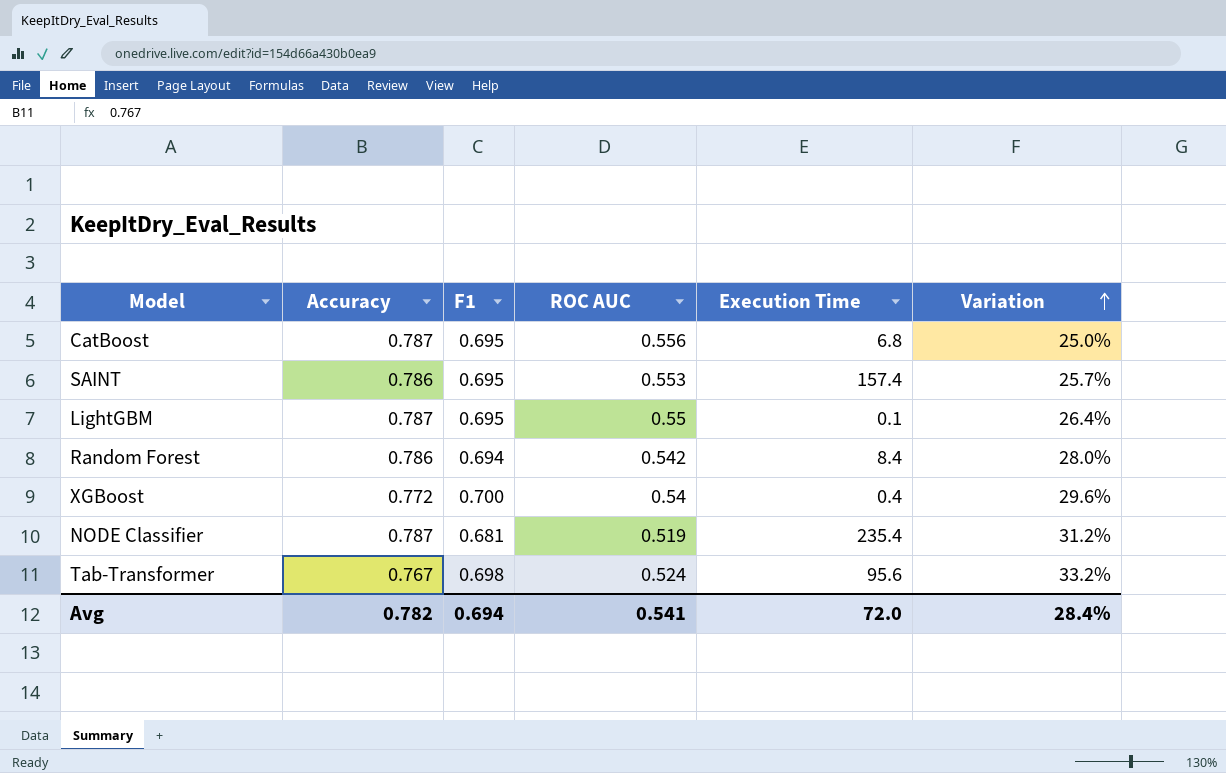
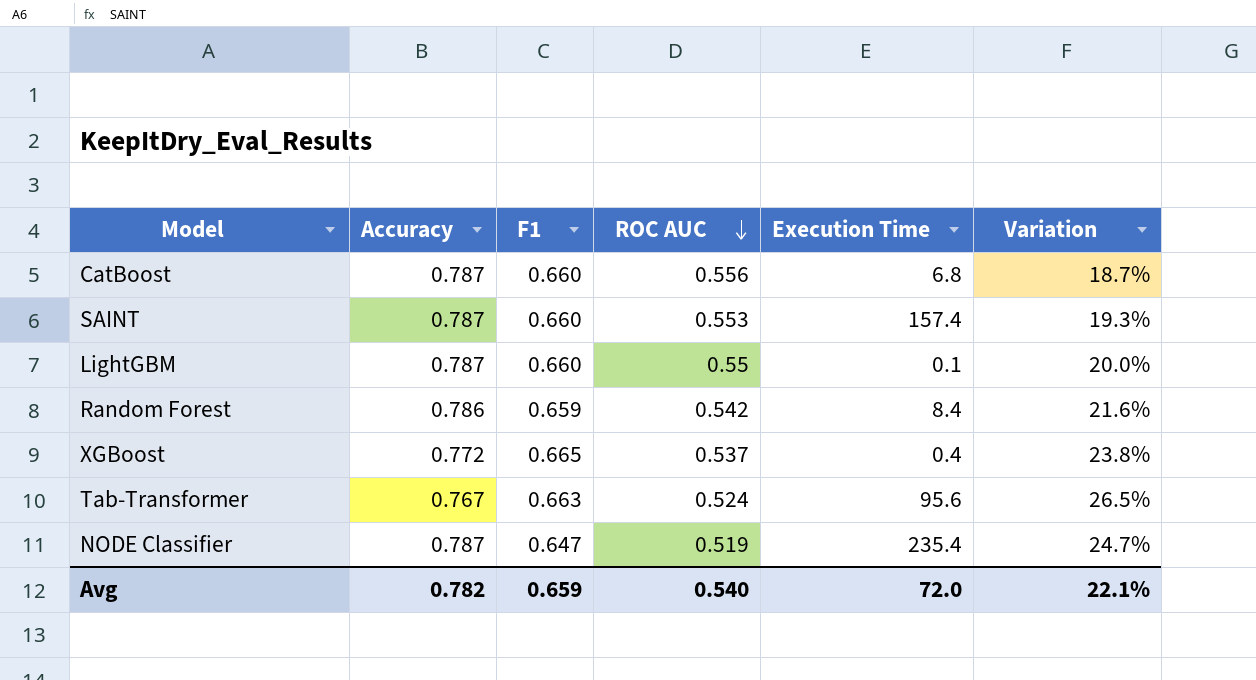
row order: Variation ascending -> ROC AUC descending
CatBoost | F1: 0.695 -> 0.660
CatBoost | Variation: 25.0% -> 18.7%
SAINT | Accuracy: 0.786 -> 0.787
SAINT | F1: 0.695 -> 0.660
SAINT | Variation: 25.7% -> 19.3%
LightGBM | F1: 0.695 -> 0.660
LightGBM | Variation: 26.4% -> 20.0%
Random Forest | F1: 0.694 -> 0.659
Random Forest | Variation: 28.0% -> 21.6%
XGBoost | F1: 0.700 -> 0.665
XGBoost | ROC AUC: 0.54 -> 0.537
XGBoost | Variation: 29.6% -> 23.8%
Tab-Transformer | F1: 0.698 -> 0.663
Tab-Transformer | Variation: 33.2% -> 26.5%
NODE Classifier | F1: 0.681 -> 0.647
NODE Classifier | Variation: 31.2% -> 24.7%
Avg | F1: 0.694 -> 0.659
Avg | ROC AUC: 0.541 -> 0.540
Avg | Variation: 28.4% -> 22.1%

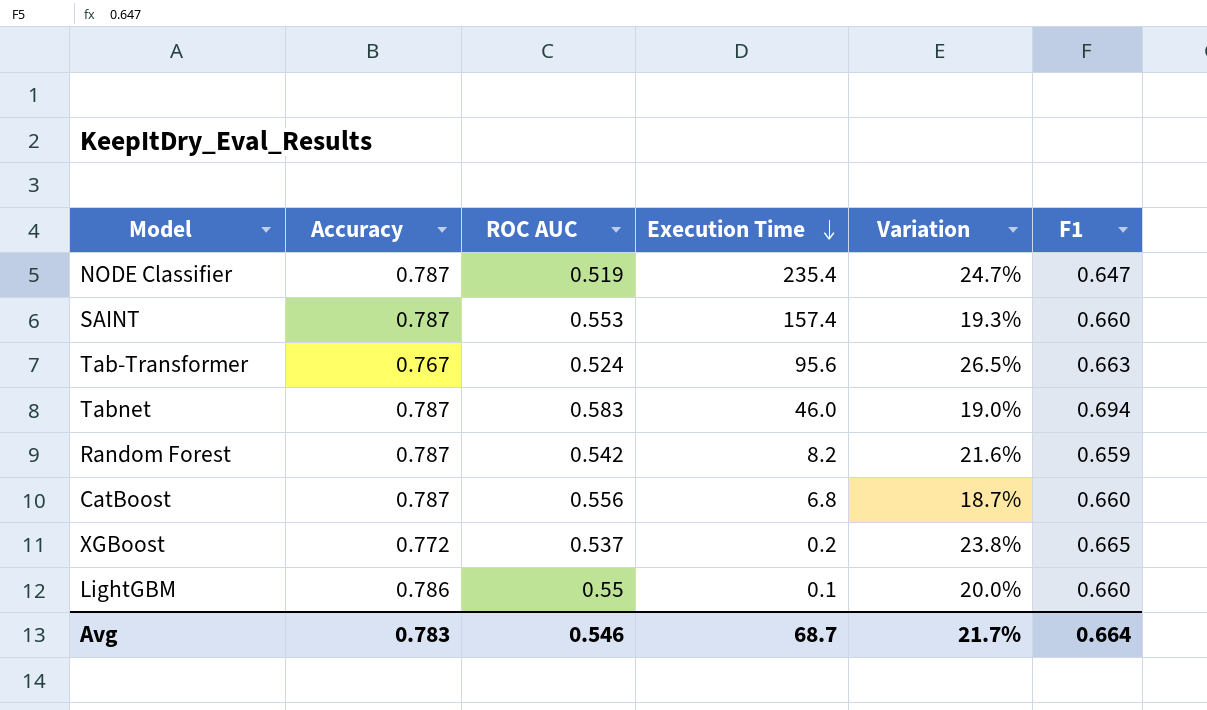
row order: ROC AUC descending -> Execution Time descending
column F1 | position: 3 -> 6
row Tabnet: none -> 0.787 | 0.583 | 46.0 | 19.0% | 0.694
Random Forest | Accuracy: 0.786 -> 0.787
Random Forest | Execution Time: 8.4 -> 8.2
XGBoost | Execution Time: 0.4 -> 0.2
LightGBM | Accuracy: 0.787 -> 0.786
Avg | Accuracy: 0.782 -> 0.783
Avg | ROC AUC: 0.540 -> 0.546
Avg | Execution Time: 72.0 -> 68.7
Avg | Variation: 22.1% -> 21.7%
Avg | F1: 0.659 -> 0.664

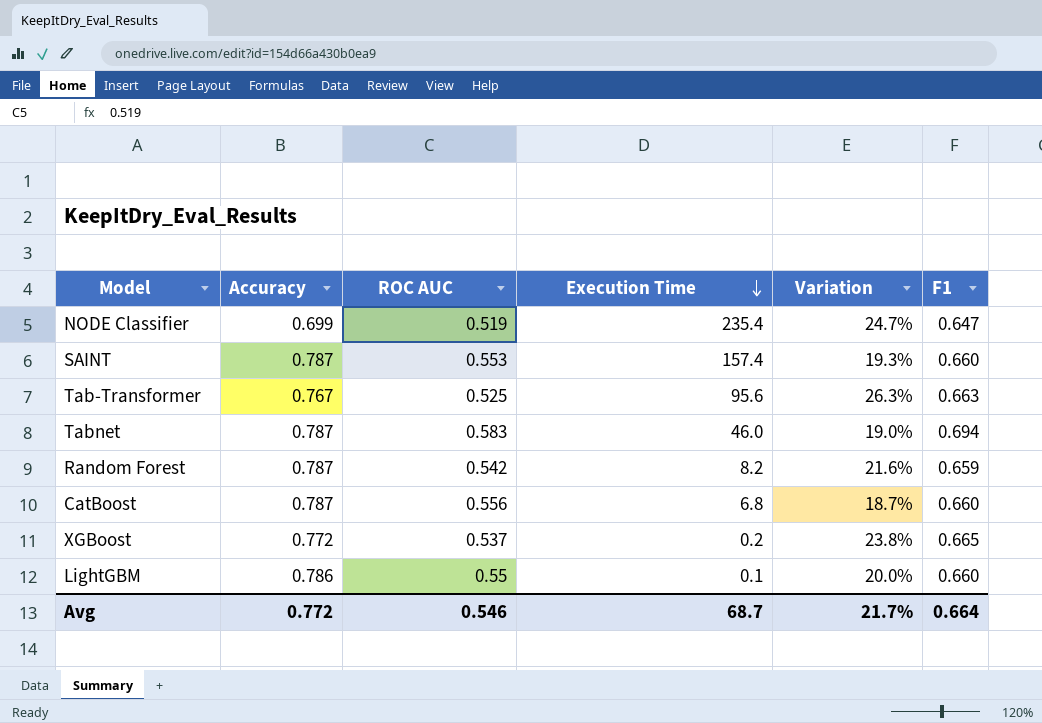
NODE Classifier | Accuracy: 0.787 -> 0.699
Tab-Transformer | ROC AUC: 0.524 -> 0.525
Tab-Transformer | Variation: 26.5% -> 26.3%
Avg | Accuracy: 0.783 -> 0.772

